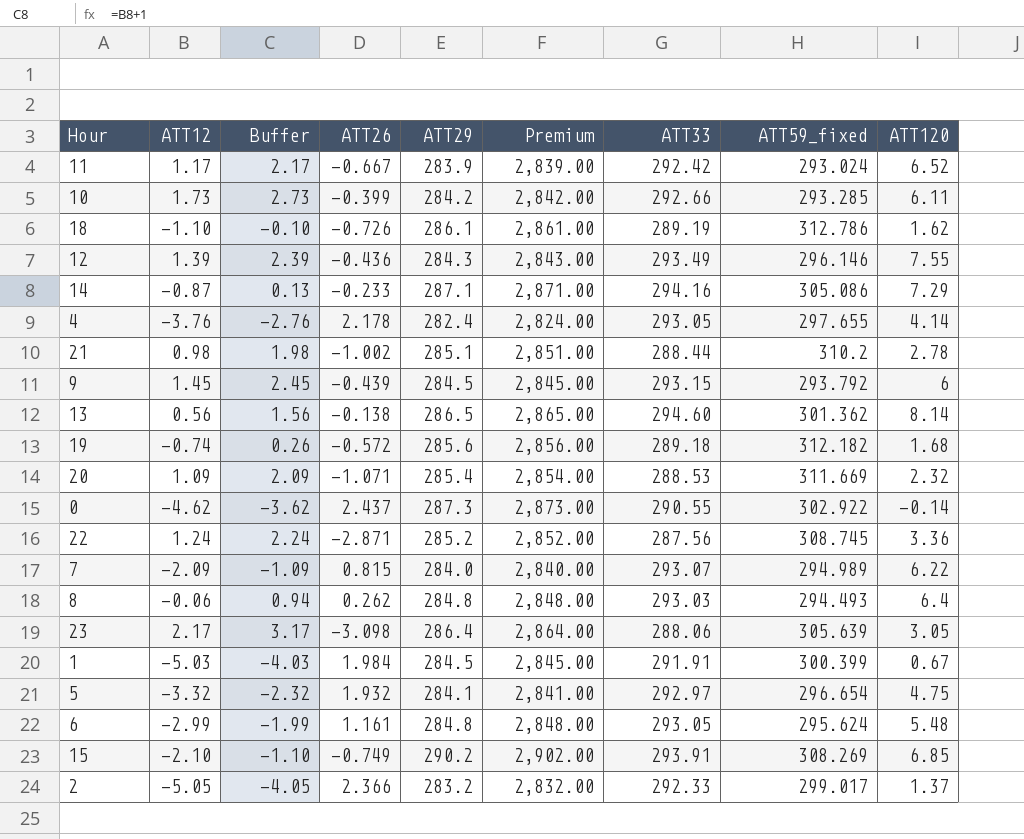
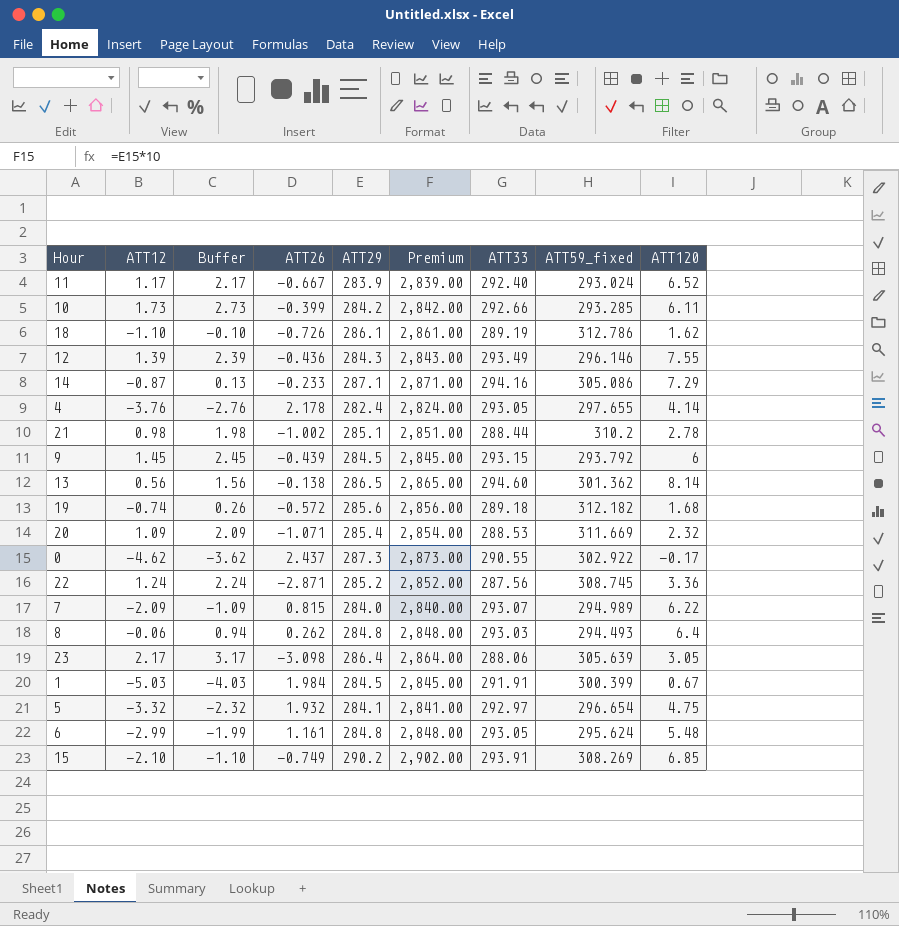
row 2: -5.05 | -4.05 | 2.366 | 283.2 | 2,832.00 | 292.33 | 299.017 | 1.37 -> none
11 | ATT33: 292.42 -> 292.40
0 | ATT120: -0.14 -> -0.17

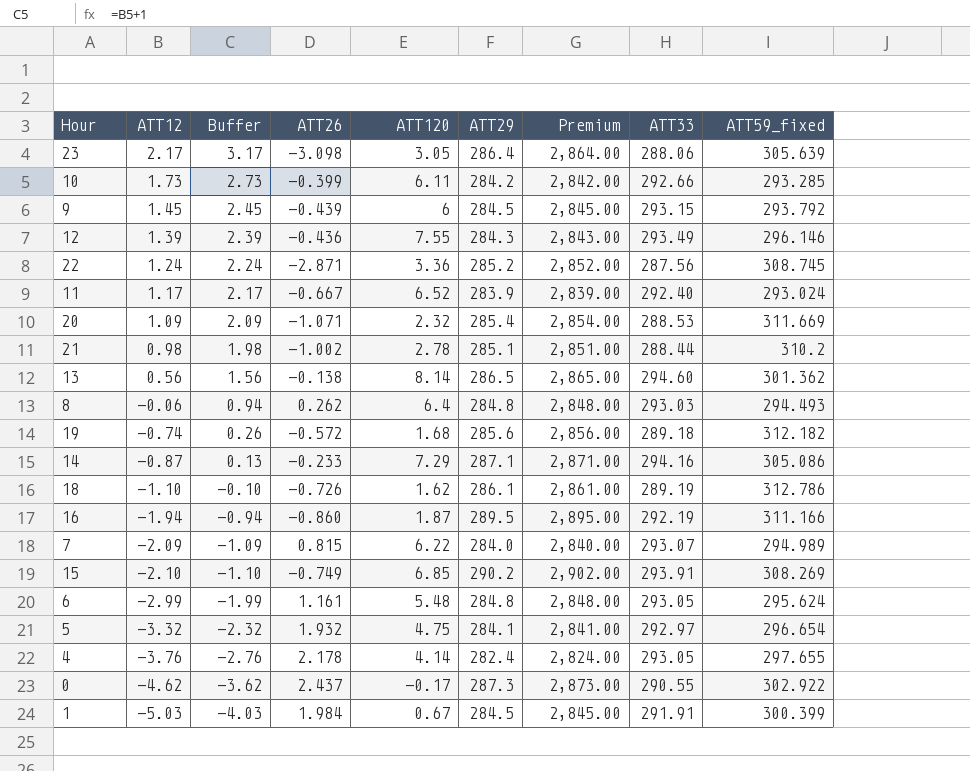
row order: none -> ATT12 descending
column ATT120 | position: 9 -> 5
row 16: none -> -1.94 | -0.94 | -0.860 | 1.87 | 289.5 | 2,895.00 | 292.19 | 311.166

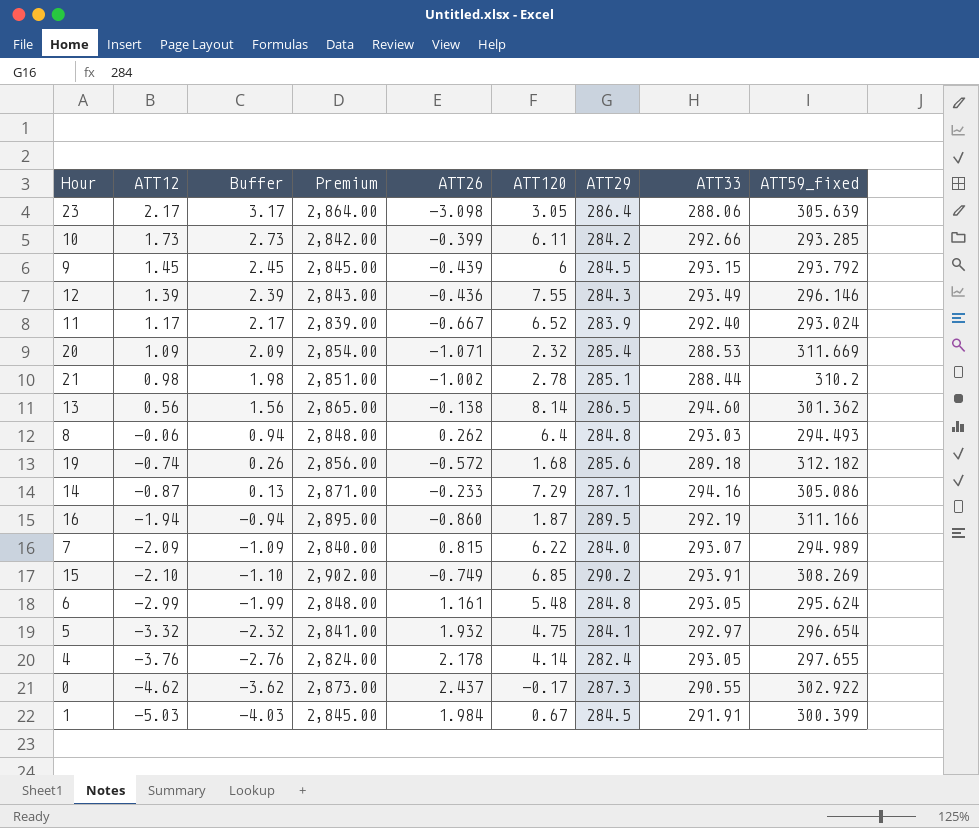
column Premium | position: 7 -> 4
row 22: 1.24 | 2.24 | -2.871 | 3.36 | 285.2 | 2,852.00 | 287.56 | 308.745 -> none
row 18: -1.10 | -0.10 | -0.726 | 1.62 | 286.1 | 2,861.00 | 289.19 | 312.786 -> none

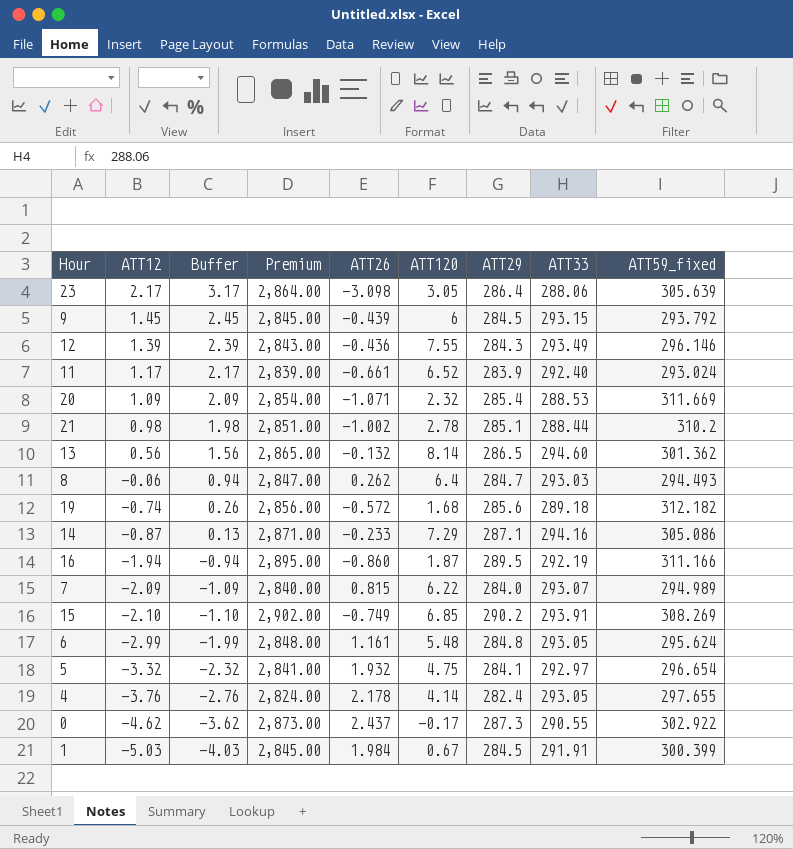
row 10: 1.73 | 2.73 | 2,842.00 | -0.399 | 6.11 | 284.2 | 292.66 | 293.285 -> none
11 | ATT26: -0.667 -> -0.661
13 | ATT26: -0.138 -> -0.132
8 | Premium: 2,848.00 -> 2,847.00
8 | ATT29: 284.8 -> 284.7

